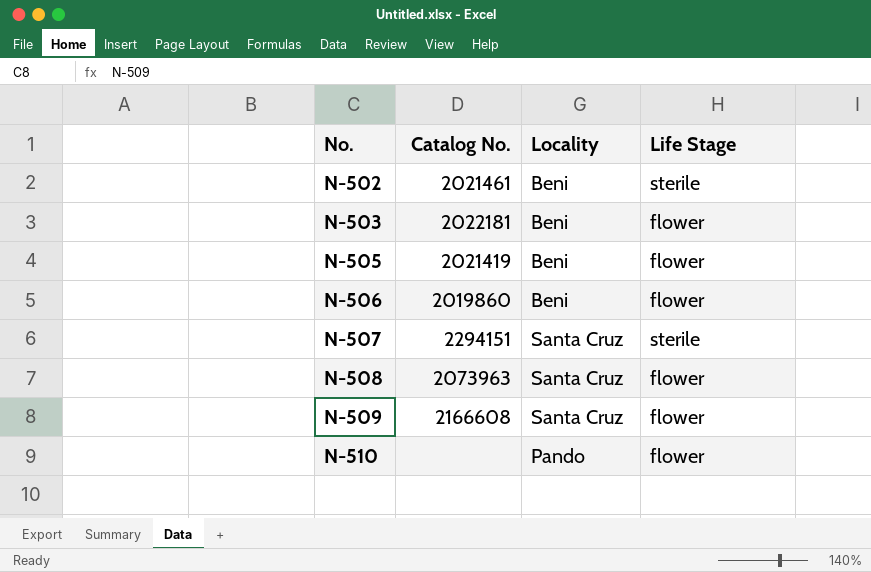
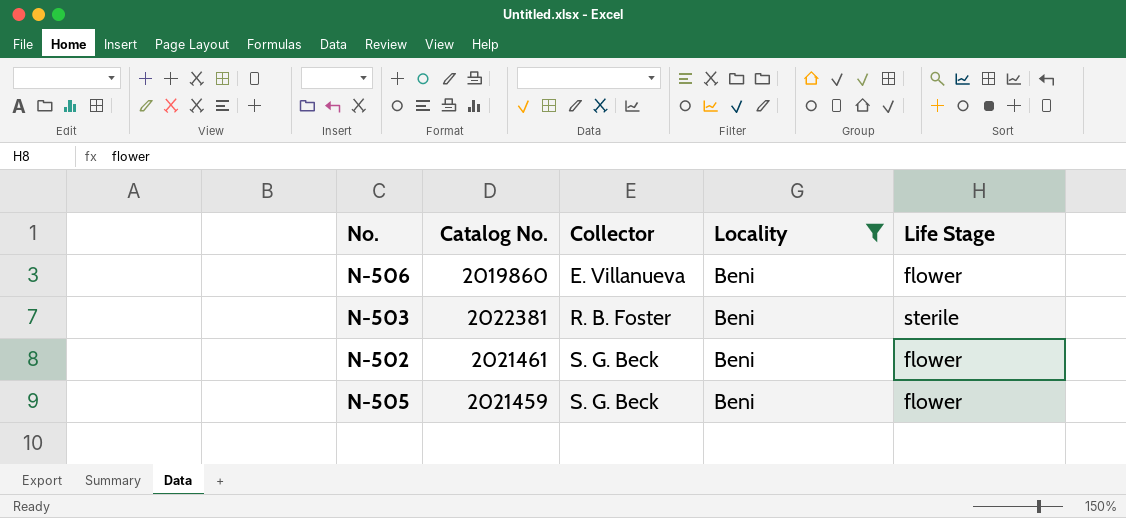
filter: none -> Locality = Beni
row order: No. ascending -> Collector ascending
column Collector | position: none -> 3
N-503 | Catalog No.: 2022181 -> 2022381
N-503 | Life Stage: flower -> sterile
N-502 | Life Stage: sterile -> flower
N-505 | Catalog No.: 2021419 -> 2021459

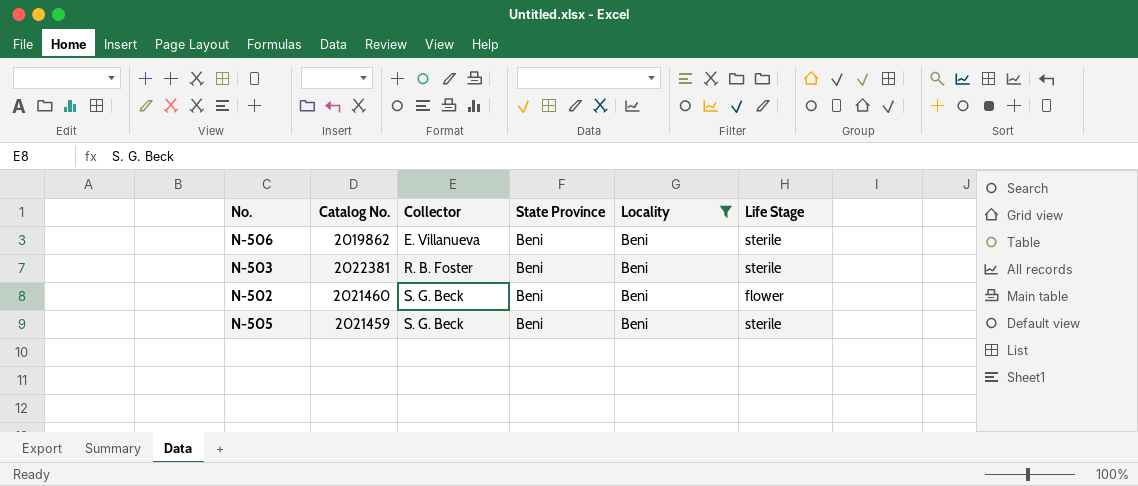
column State Province | position: none -> 4
N-506 | Catalog No.: 2019860 -> 2019862
N-506 | Life Stage: flower -> sterile
N-502 | Catalog No.: 2021461 -> 2021460
N-505 | Life Stage: flower -> sterile

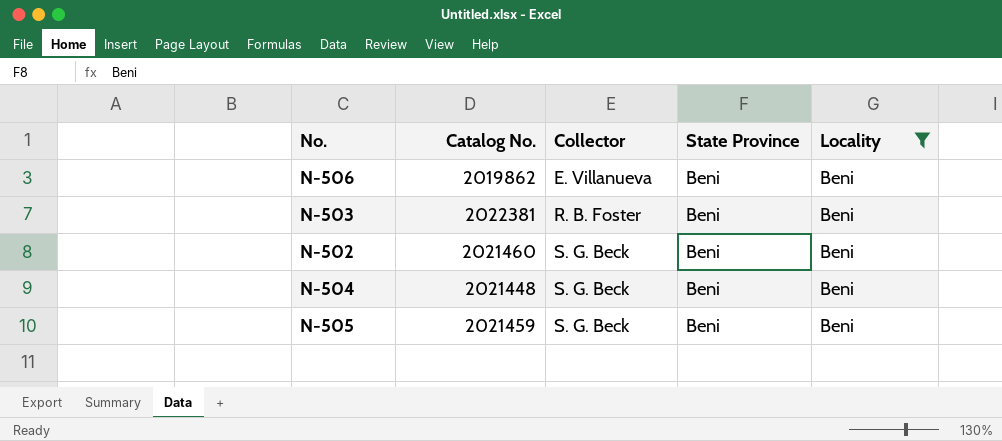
column Life Stage | position: 6 -> none
row N-504: none -> 2021448 | S. G. Beck | Beni | Beni

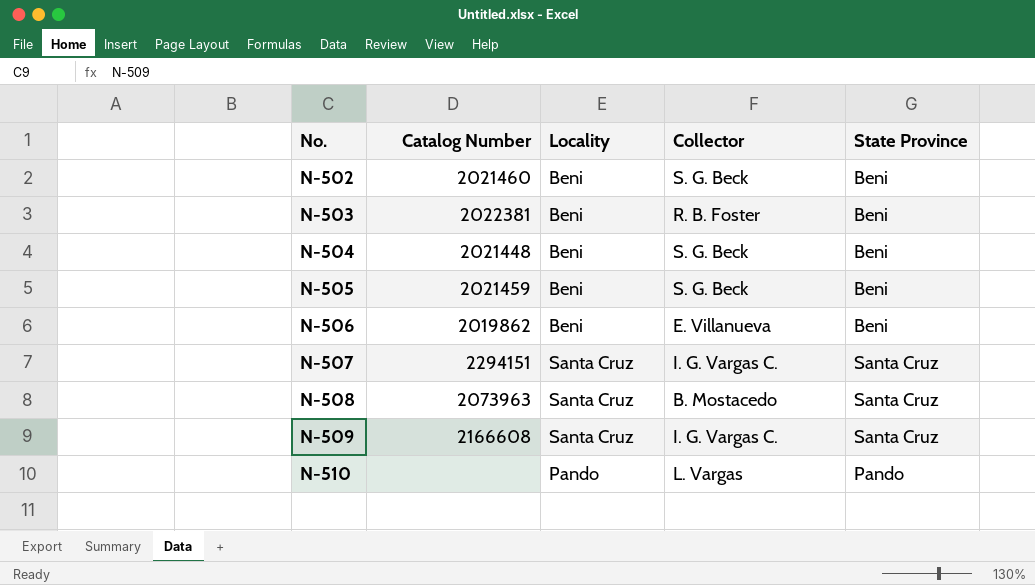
filter: Locality = Beni -> none
row order: Collector ascending -> No. ascending
column name: Catalog No. -> Catalog Number
column Locality | position: 5 -> 3

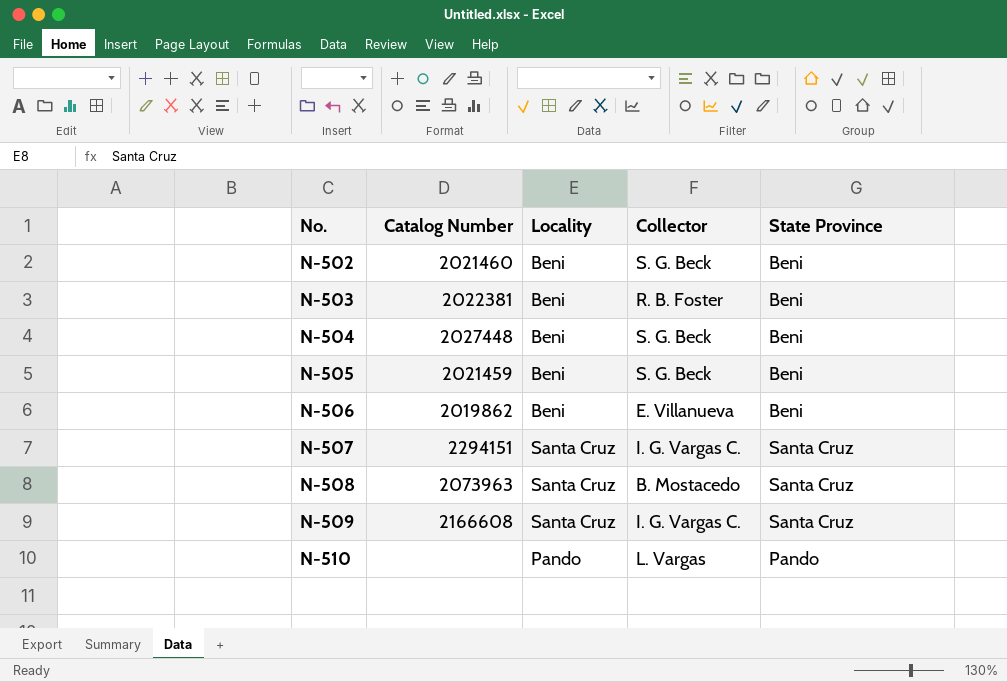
N-504 | Catalog Number: 2021448 -> 2027448

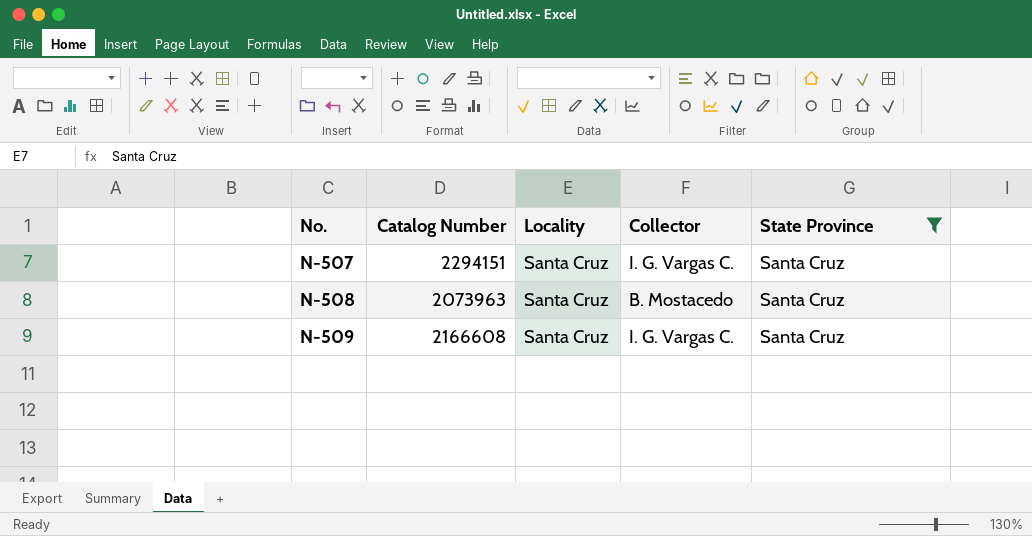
filter: none -> State Province = Santa Cruz

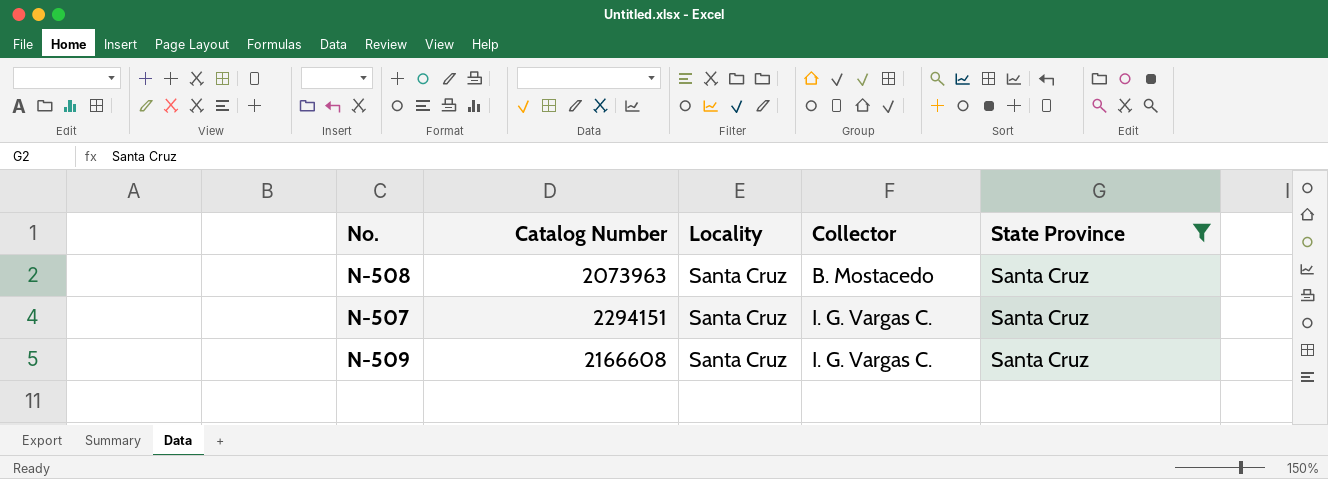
row order: No. ascending -> Collector ascending

